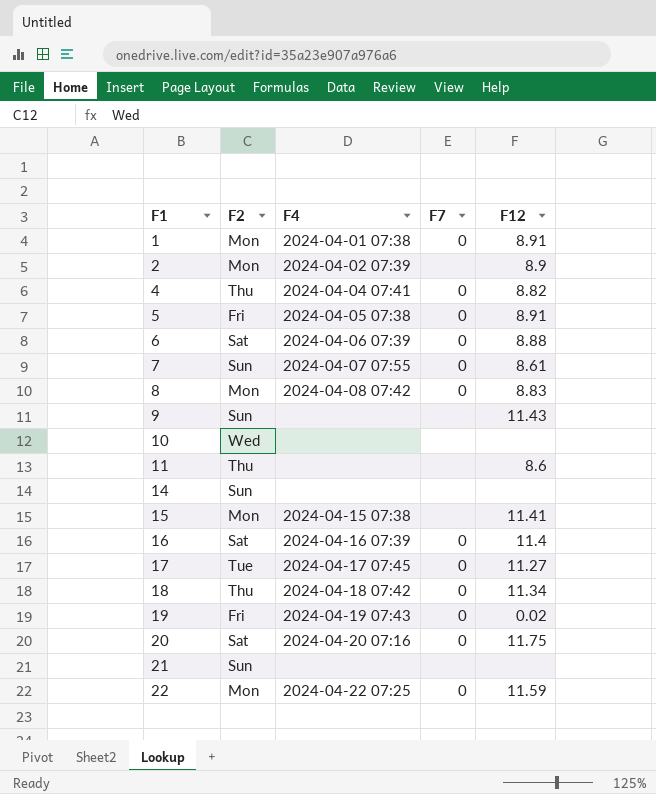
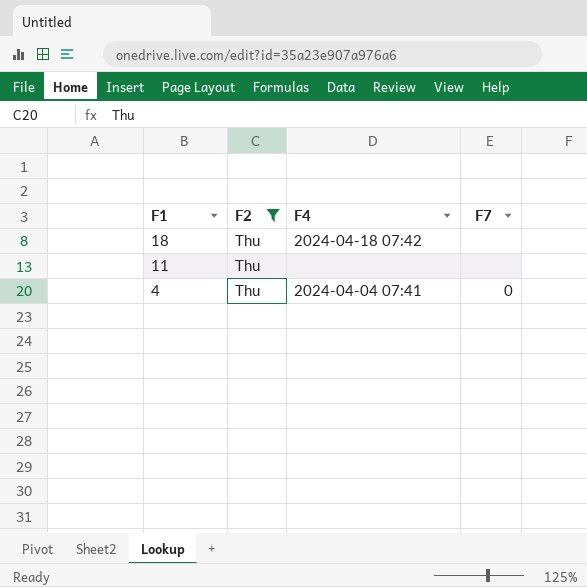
filter: none -> F2 = Thu
row order: F1 ascending -> F1 descending
column F12 | position: 5 -> none
18 | F7: 0 -> none

